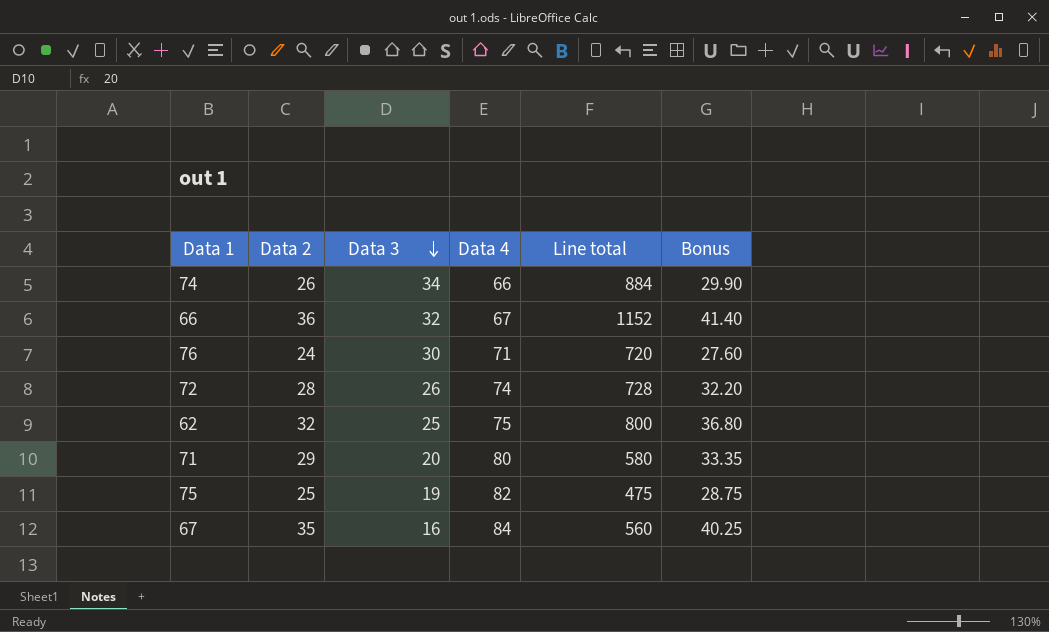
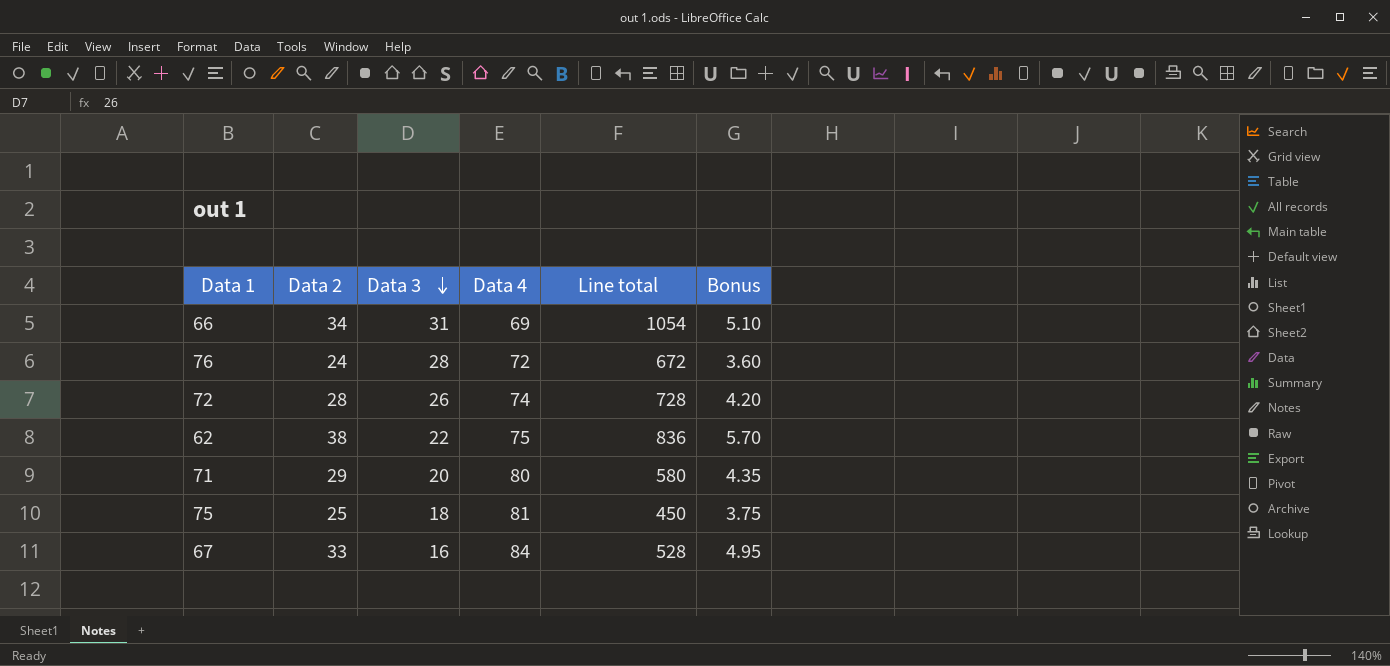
column Bonus | formula: [Data 2] * 1.15 -> [Data 2] * 0.15
row 74: 26 | 34 | 66 | 884 | 29.90 -> none
66 | Data 2: 36 -> 34
66 | Data 3: 32 -> 31
66 | Data 4: 67 -> 69
66 | Line total: 1152 -> 1054
76 | Data 3: 30 -> 28
76 | Data 4: 71 -> 72
76 | Line total: 720 -> 672
62 | Data 2: 32 -> 38
62 | Data 3: 25 -> 22
62 | Line total: 800 -> 836
75 | Data 3: 19 -> 18
75 | Data 4: 82 -> 81
75 | Line total: 475 -> 450
67 | Data 2: 35 -> 33
67 | Line total: 560 -> 528

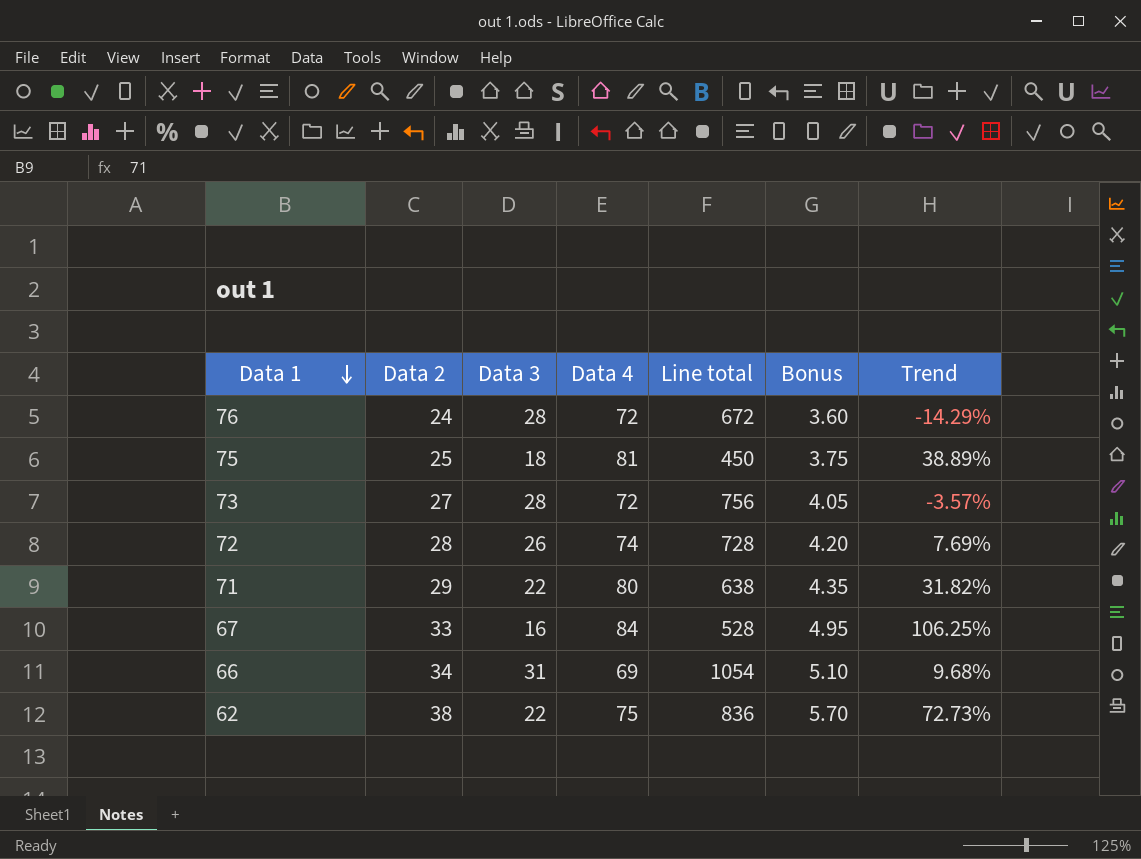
row order: Data 3 descending -> Data 1 descending
column Trend | formula: none -> ([Data 2] - [Data 3]) / [Data 3]
row 73: none -> 27 | 28 | 72 | 756 | 4.05 | -3.57%
71 | Data 3: 20 -> 22
71 | Line total: 580 -> 638

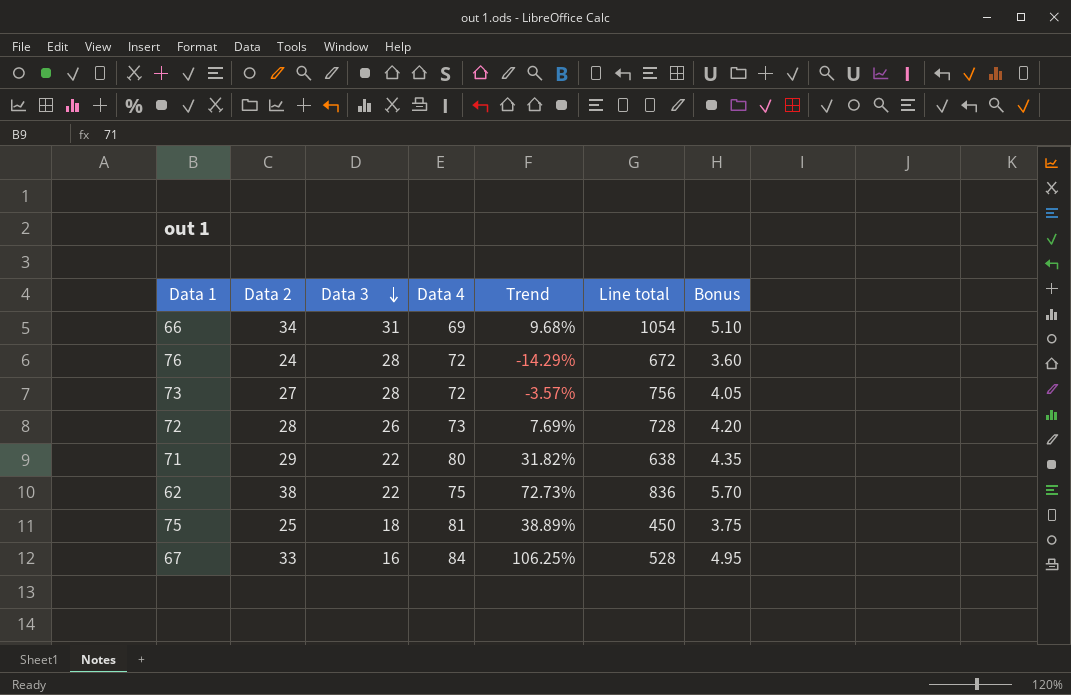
row order: Data 1 descending -> Data 3 descending
column Trend | position: 7 -> 5
72 | Data 4: 74 -> 73

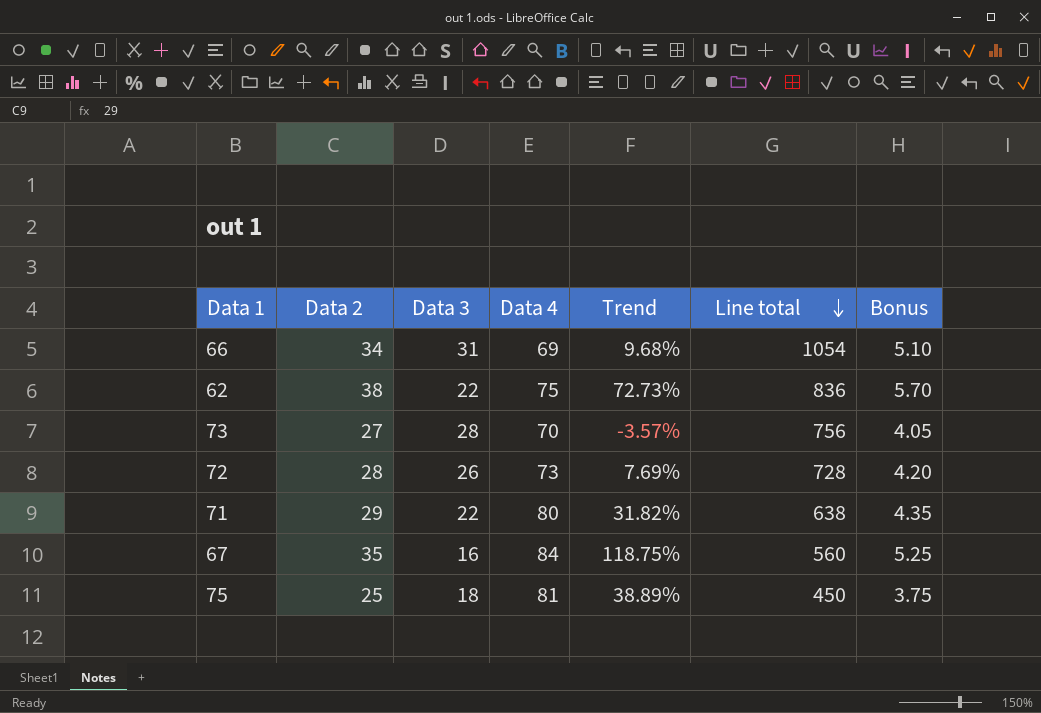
row order: Data 3 descending -> Line total descending
row 76: 24 | 28 | 72 | -14.29% | 672 | 3.60 -> none
73 | Data 4: 72 -> 70
67 | Data 2: 33 -> 35
67 | Trend: 106.25% -> 118.75%
67 | Line total: 528 -> 560
67 | Bonus: 4.95 -> 5.25

